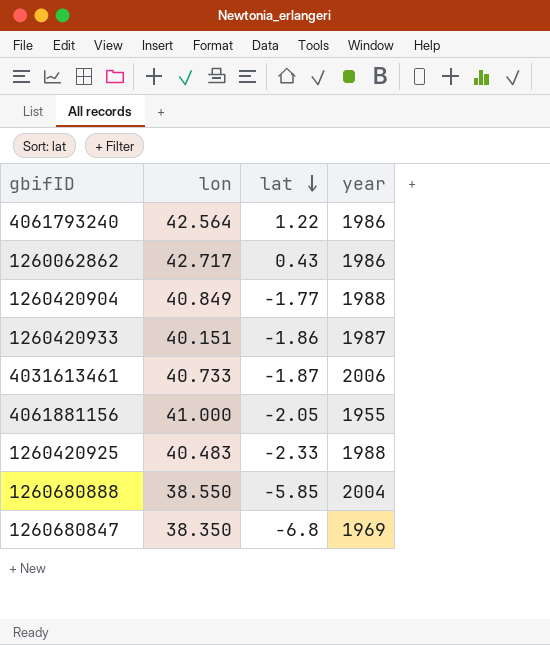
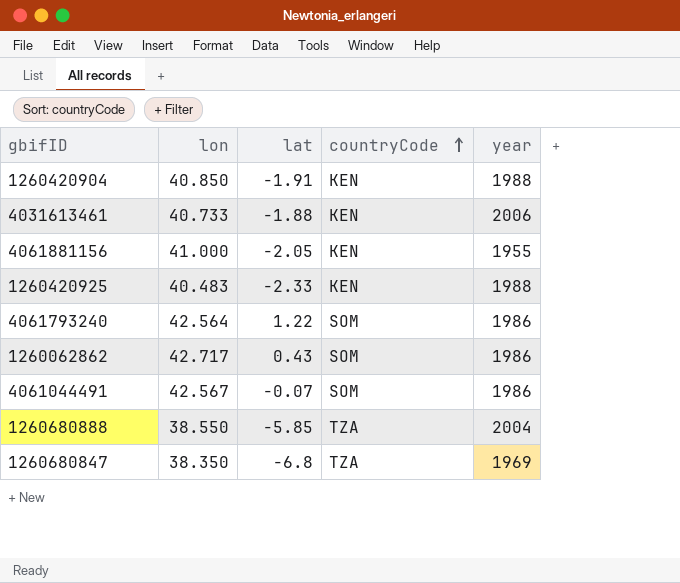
row order: lat descending -> countryCode ascending
column countryCode | position: none -> 4
row 1260420933: 40.151 | -1.86 | 1987 -> none
1260420904 | lon: 40.849 -> 40.850
1260420904 | lat: -1.77 -> -1.91
4031613461 | lat: -1.87 -> -1.88
row 4061044491: none -> 42.567 | -0.07 | SOM | 1986

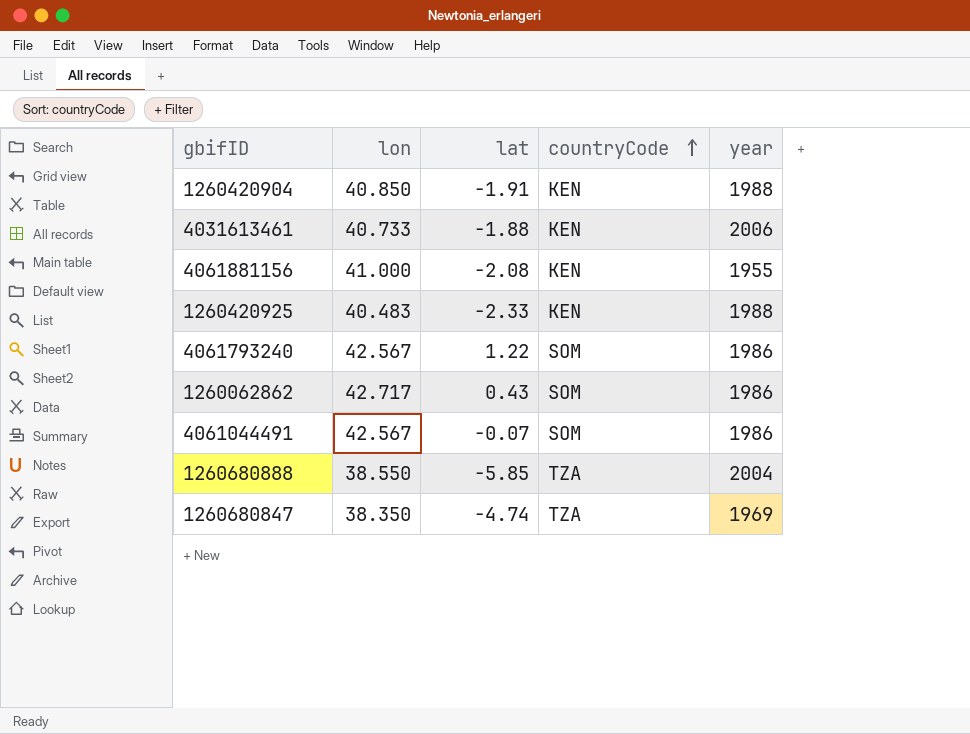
4061881156 | lat: -2.05 -> -2.08
4061793240 | lon: 42.564 -> 42.567
1260680847 | lat: -6.8 -> -4.74

